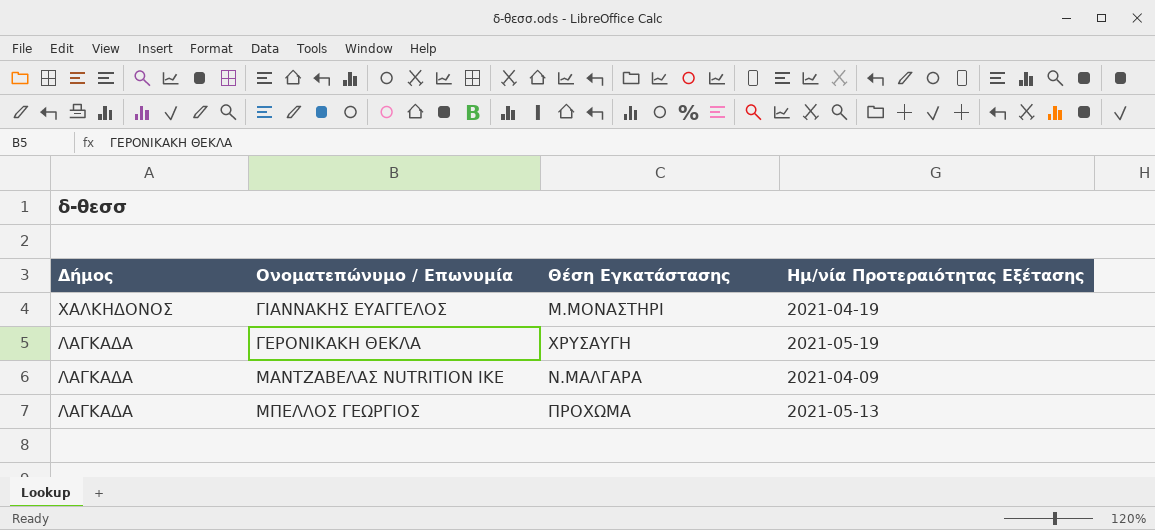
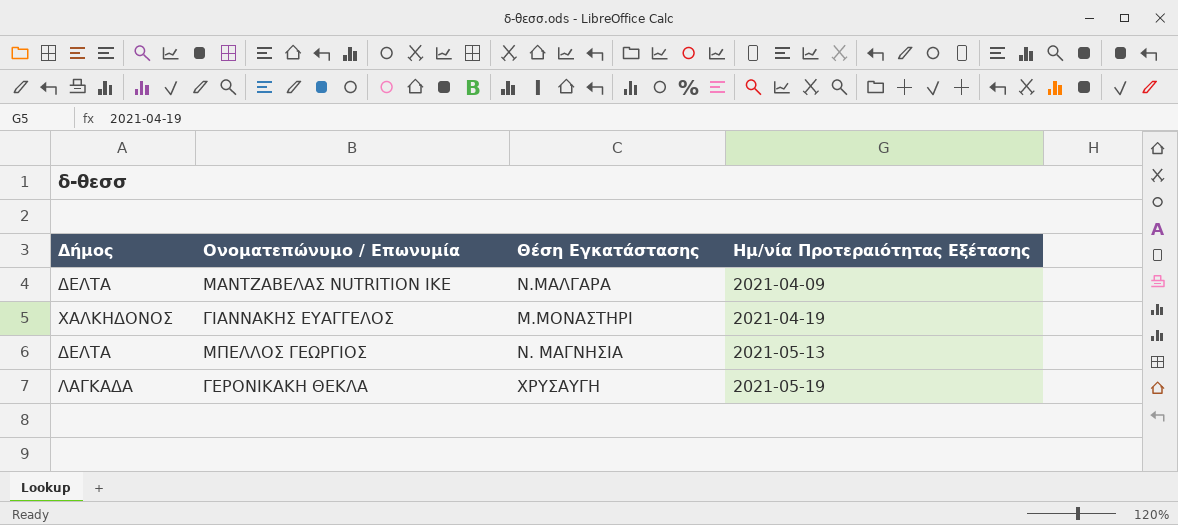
row order: Δήμος descending -> Ημ/νία Προτεραιότητας Εξέτασης ascending
ΜΑΝΤΖΑΒΕΛΑΣ NUTRITION IKE | Δήμος: ΛΑΓΚΑΔΑ -> ΔΕΛΤΑ
ΜΠΕΛΛΟΣ ΓΕΩΡΓΙΟΣ | Δήμος: ΛΑΓΚΑΔΑ -> ΔΕΛΤΑ
ΜΠΕΛΛΟΣ ΓΕΩΡΓΙΟΣ | Θέση Εγκατάστασης: ΠΡΟΧΩΜΑ -> Ν. ΜΑΓΝΗΣΙΑ

